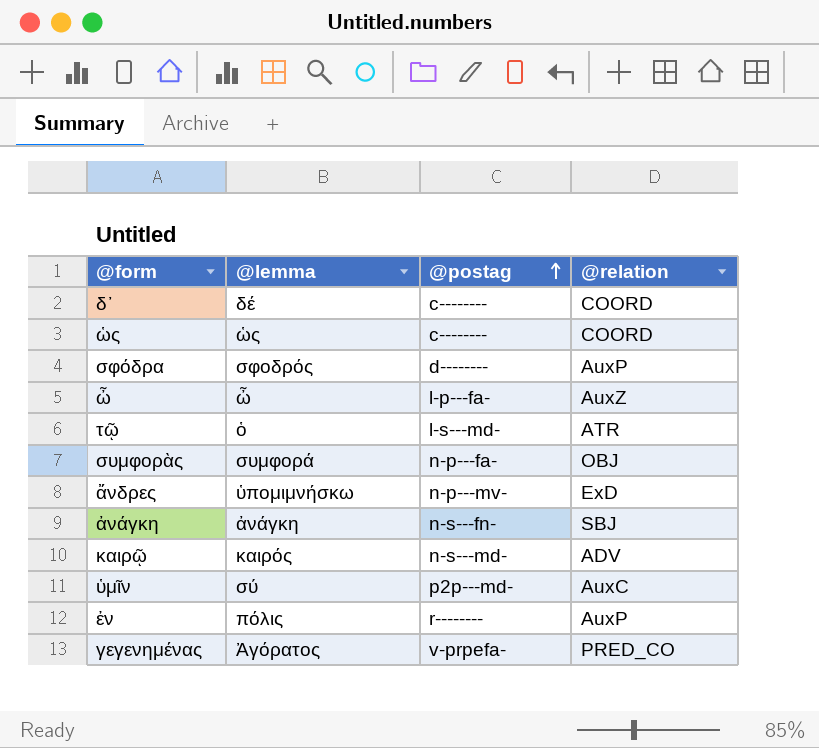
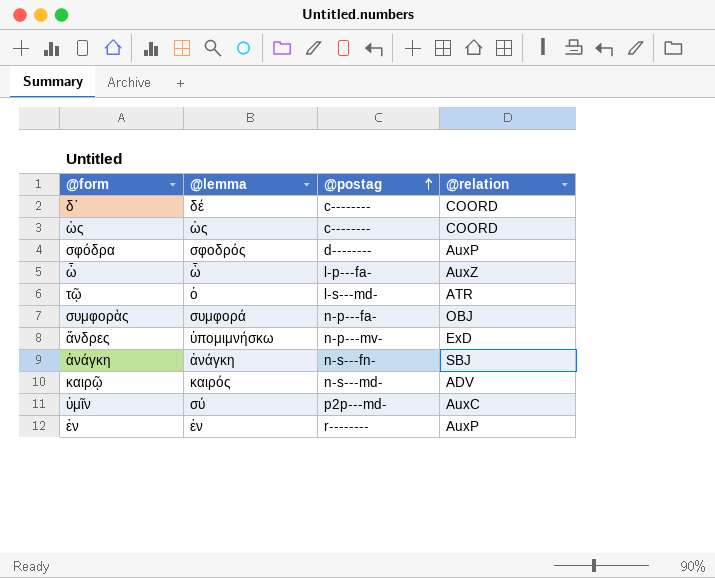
row γεγενημένας: Ἀγόρατος | v-prpefa- | PRED_CO -> none
ἐν | @lemma: πόλις -> ἐν

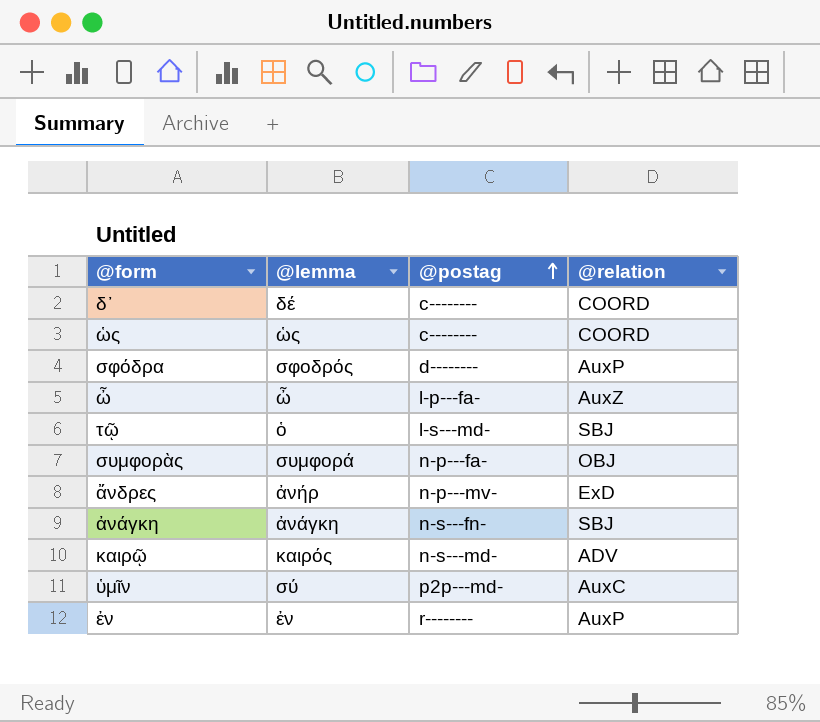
τῷ | @relation: ATR -> SBJ
ἄνδρες | @lemma: ὑπομιμνήσκω -> ἀνήρ

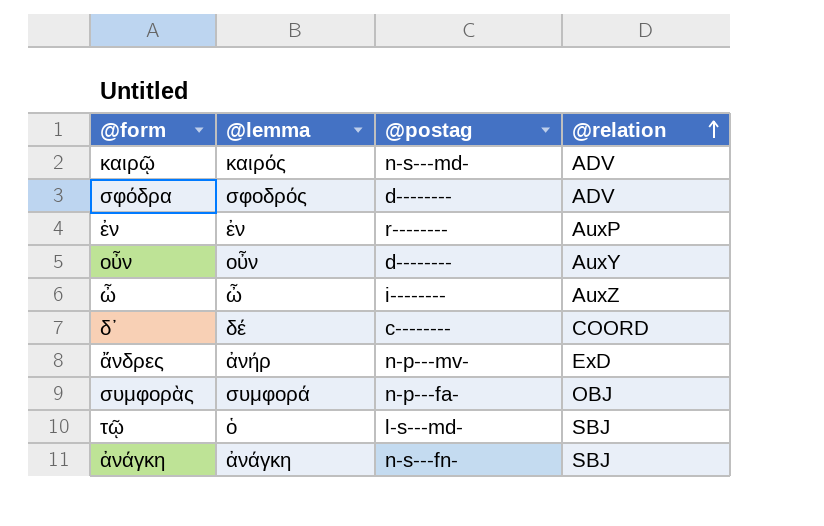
row order: @postag ascending -> @relation ascending
row ὡς: ὡς | c-------- | COORD -> none
row ὑμῖν: σύ | p2p---md- | AuxC -> none
σφόδρα | @relation: AuxP -> ADV
row οὖν: none -> οὖν | d-------- | AuxY
ὦ | @postag: l-p---fa- -> i--------

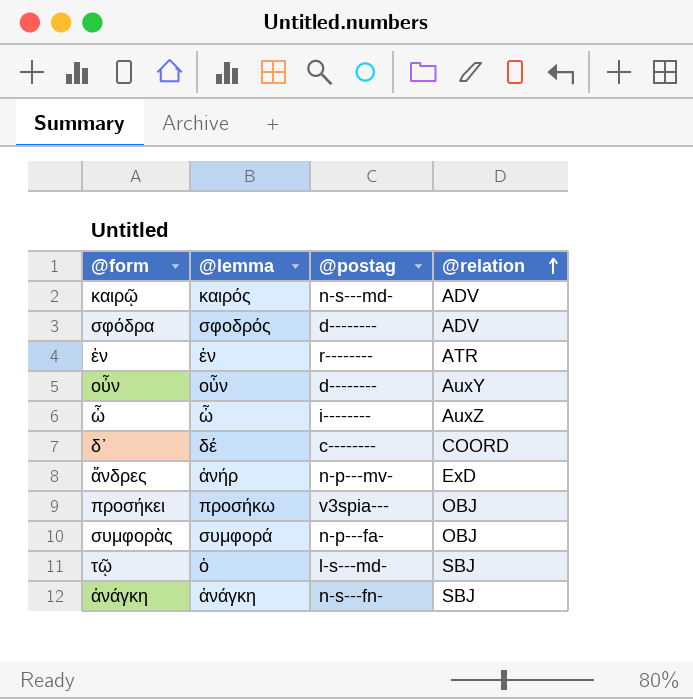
ἐν | @relation: AuxP -> ATR
row προσήκει: none -> προσήκω | v3spia--- | OBJ

